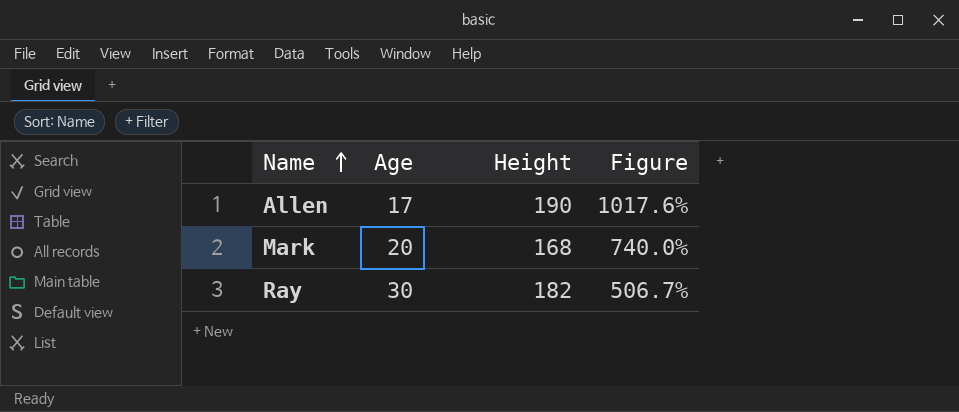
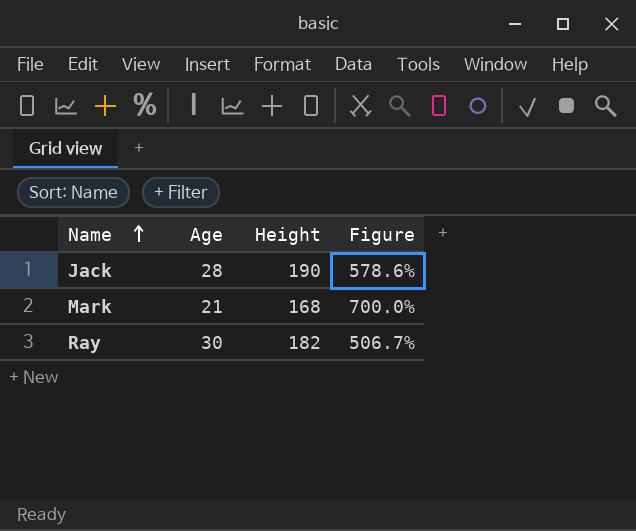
row Allen: 17 | 190 | 1017.6% -> none
row Jack: none -> 28 | 190 | 578.6%
Mark | Age: 20 -> 21
Mark | Figure: 740.0% -> 700.0%

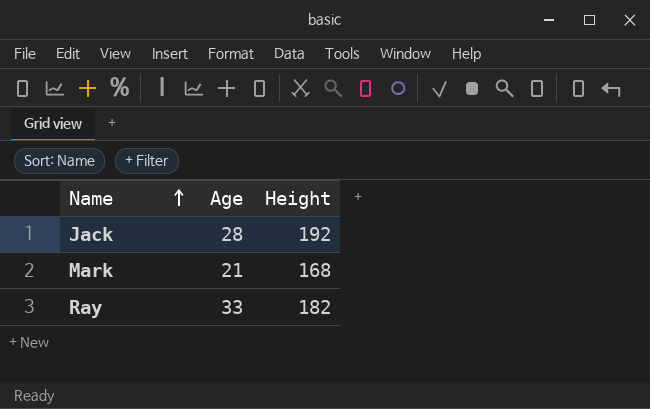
column Figure | formula: ([Height] - [Age]) / [Age] -> none
Jack | Height: 190 -> 192
Ray | Age: 30 -> 33

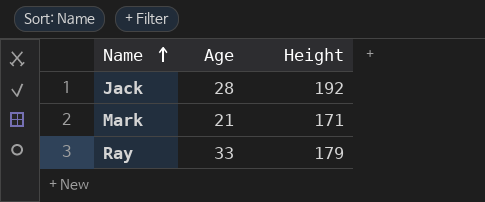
Mark | Height: 168 -> 171
Ray | Height: 182 -> 179

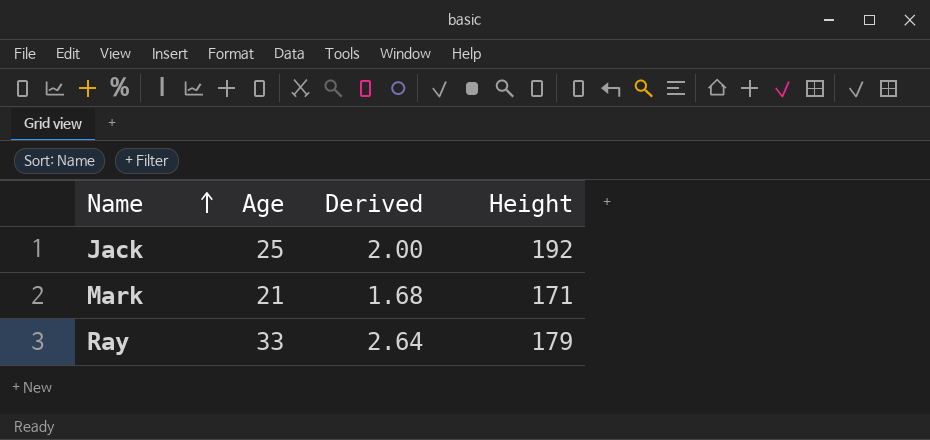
column Derived | formula: none -> [Age] * 0.08
Jack | Age: 28 -> 25

